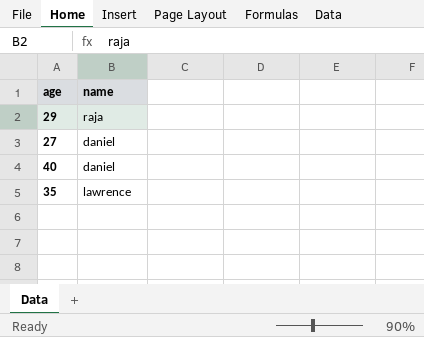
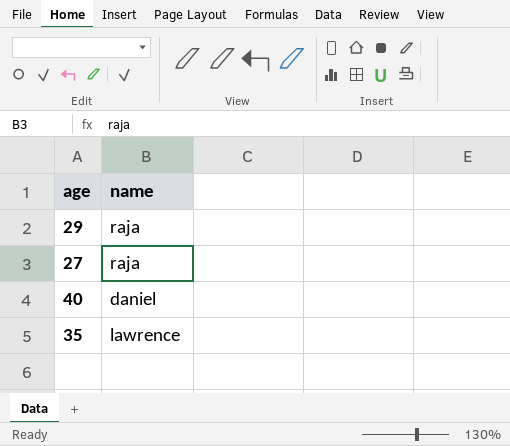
27 | name: daniel -> raja

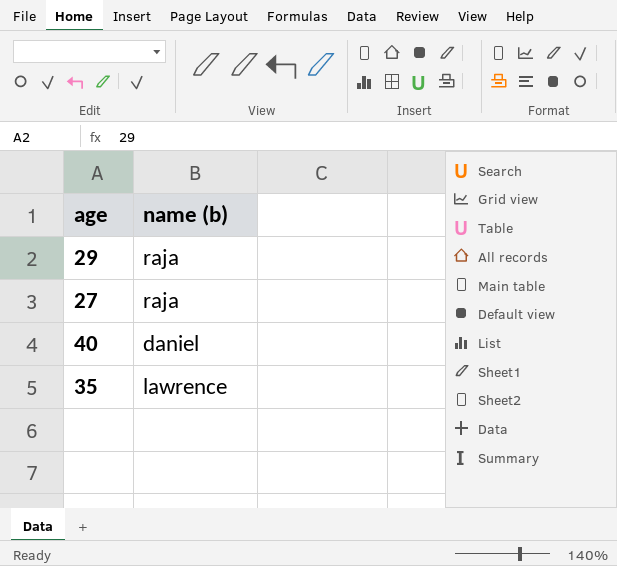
column name: name -> name (b)

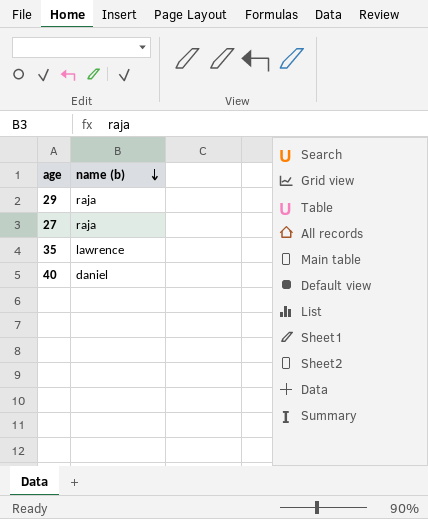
row order: none -> name (b) descending

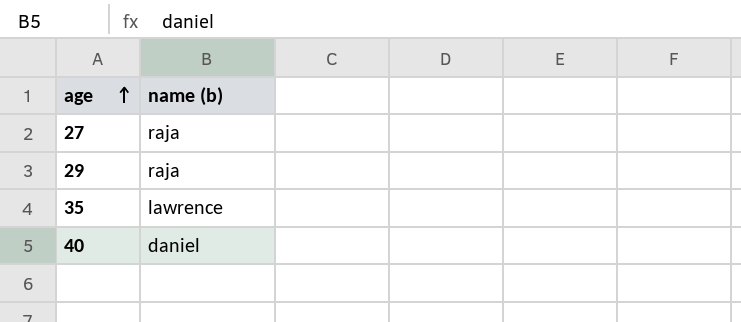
row order: name (b) descending -> age ascending

